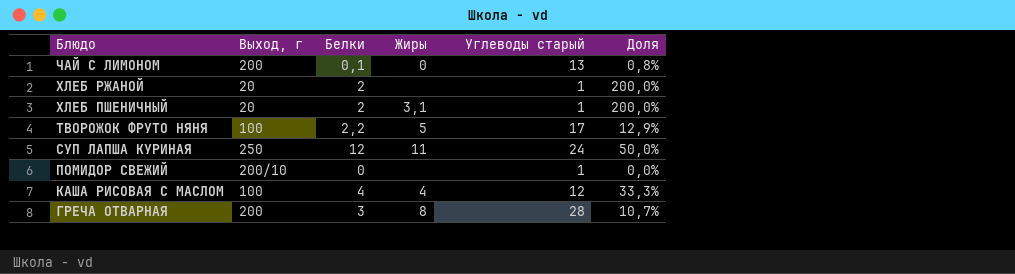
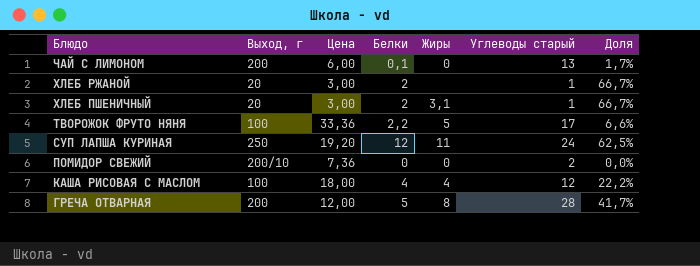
column Цена | position: none -> 3
column Доля | formula: [Белки] / [Углеводы старый] -> [Белки] / [Цена]
ПОМИДОР СВЕЖИЙ | Жиры: none -> 0
ПОМИДОР СВЕЖИЙ | Углеводы старый: 1 -> 2
ГРЕЧА ОТВАРНАЯ | Белки: 3 -> 5

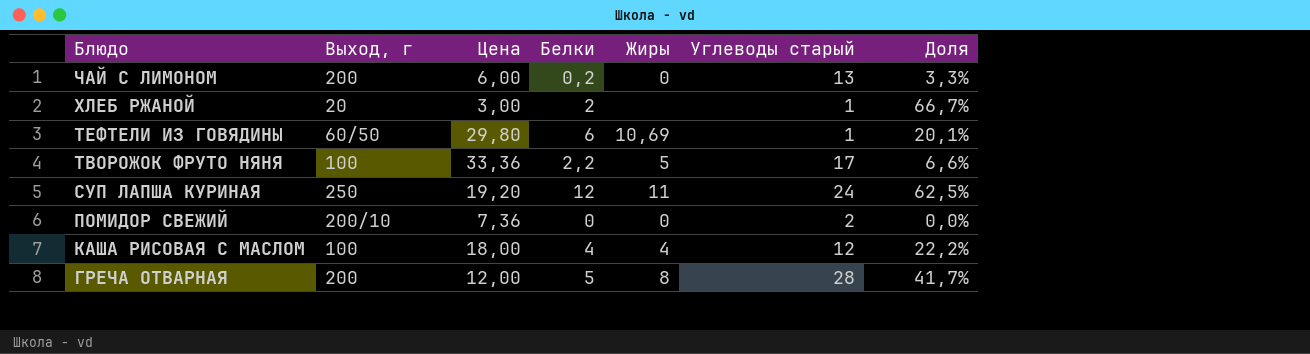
row ХЛЕБ ПШЕНИЧНЫЙ: 20 | 3,00 | 2 | 3,1 | 1 | 66,7% -> none
ЧАЙ С ЛИМОНОМ | Белки: 0,1 -> 0,2
ЧАЙ С ЛИМОНОМ | Доля: 1,7% -> 3,3%
row ТЕФТЕЛИ ИЗ ГОВЯДИНЫ: none -> 60/50 | 29,80 | 6 | 10,69 | 1 | 20,1%

